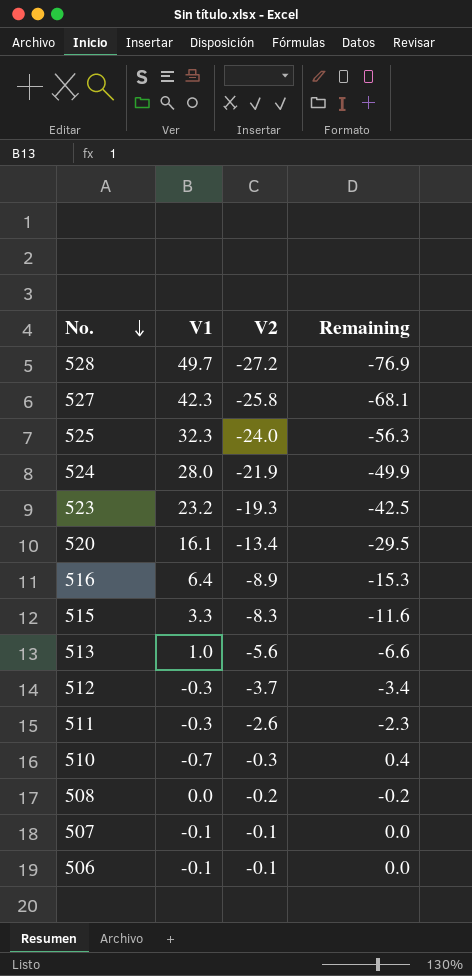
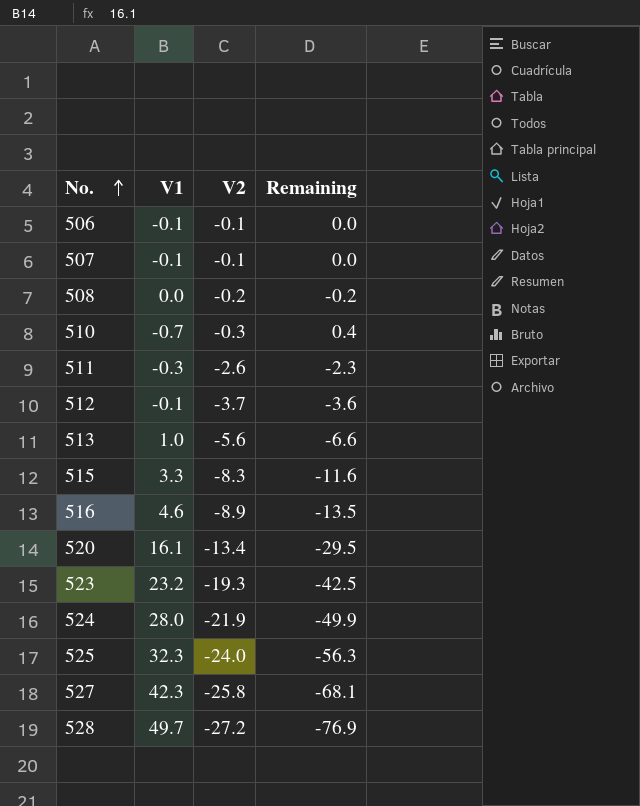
row order: No. descending -> No. ascending
512 | V1: -0.3 -> -0.1
512 | Remaining: -3.4 -> -3.6
516 | V1: 6.4 -> 4.6
516 | Remaining: -15.3 -> -13.5

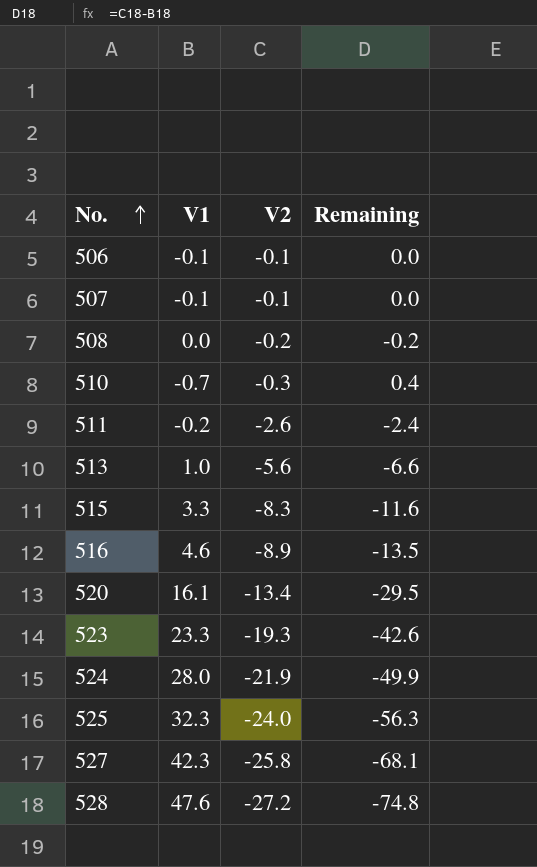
row 512: -0.1 | -3.7 | -3.6 -> none
511 | V1: -0.3 -> -0.2
511 | Remaining: -2.3 -> -2.4
523 | V1: 23.2 -> 23.3
523 | Remaining: -42.5 -> -42.6
528 | V1: 49.7 -> 47.6
528 | Remaining: -76.9 -> -74.8

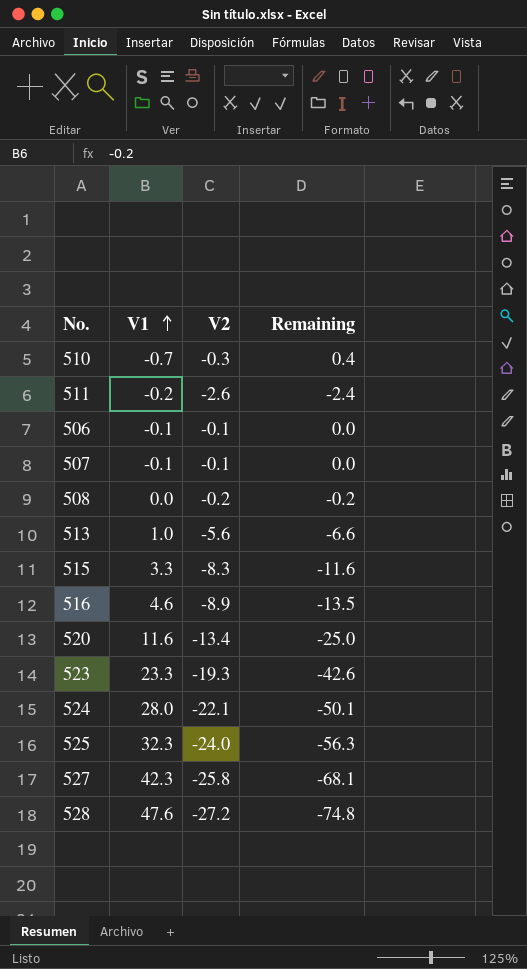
row order: No. ascending -> V1 ascending
520 | V1: 16.1 -> 11.6
520 | Remaining: -29.5 -> -25.0
524 | V2: -21.9 -> -22.1
524 | Remaining: -49.9 -> -50.1

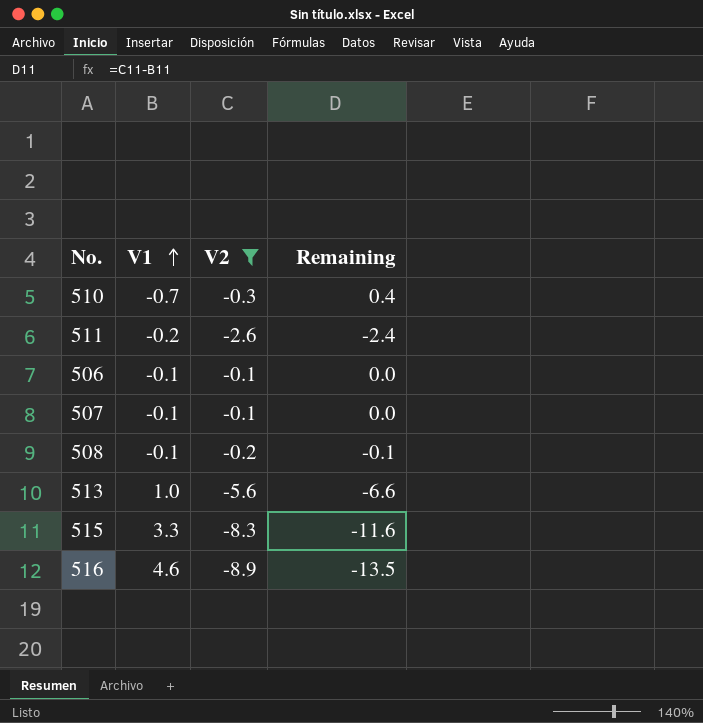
filter: none -> V2 >= -8.9
508 | V1: 0.0 -> -0.1
508 | Remaining: -0.2 -> -0.1

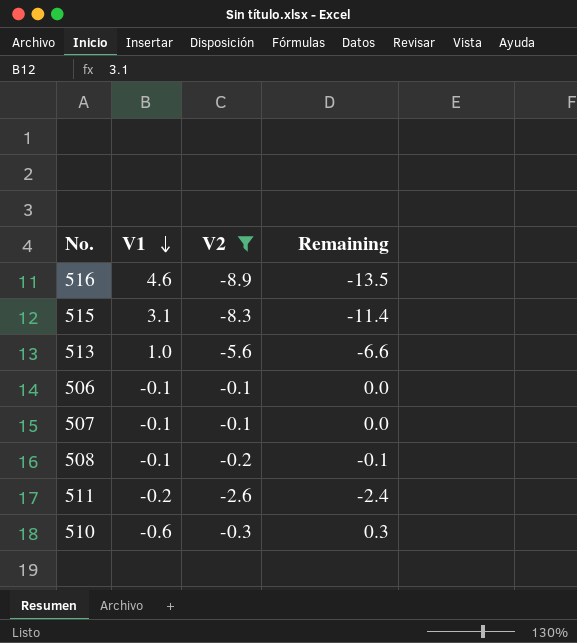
row order: V1 ascending -> V1 descending
515 | V1: 3.3 -> 3.1
515 | Remaining: -11.6 -> -11.4
510 | V1: -0.7 -> -0.6
510 | Remaining: 0.4 -> 0.3

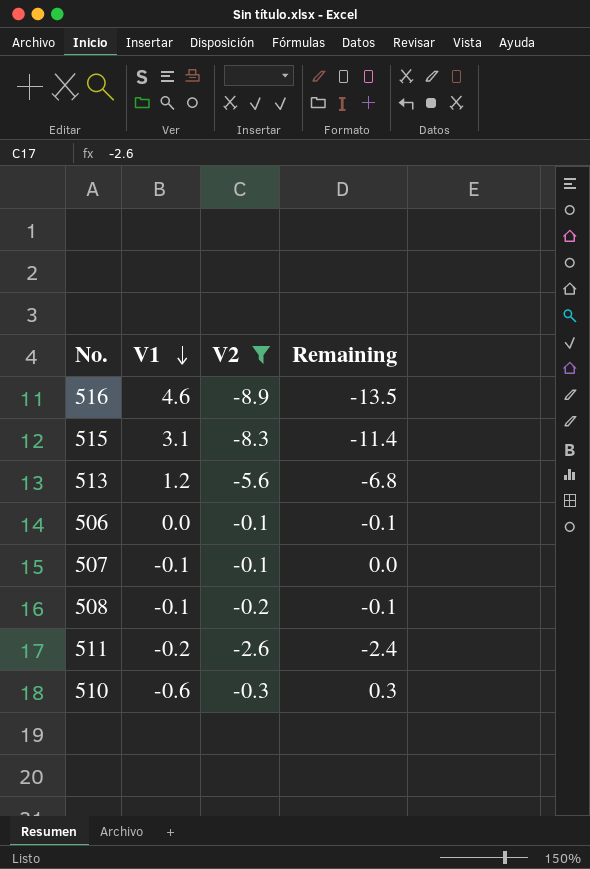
513 | V1: 1.0 -> 1.2
513 | Remaining: -6.6 -> -6.8
506 | V1: -0.1 -> 0.0
506 | Remaining: 0.0 -> -0.1

